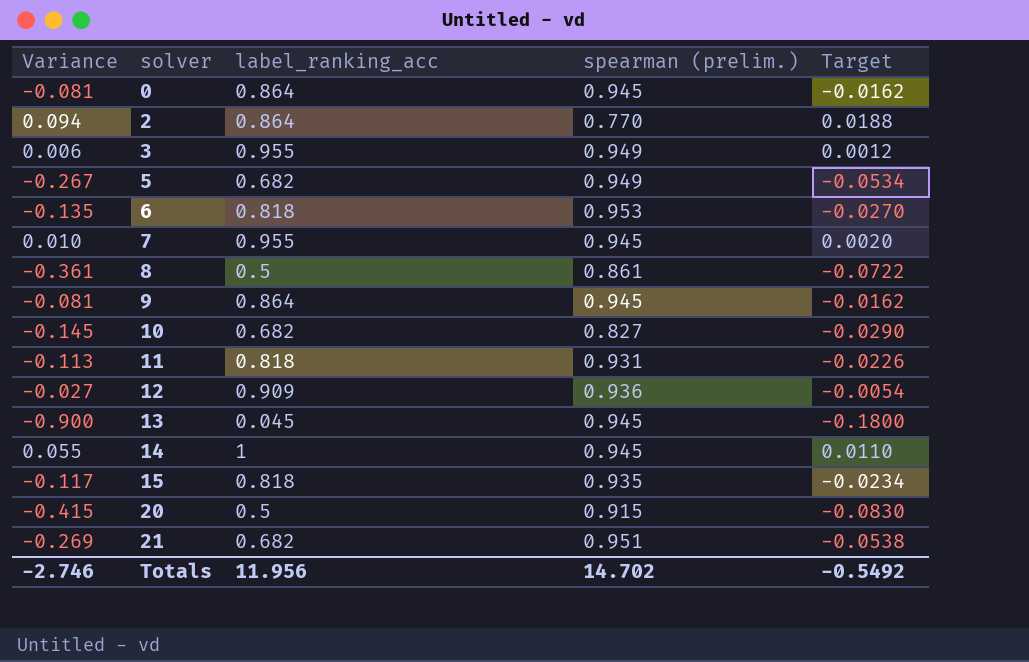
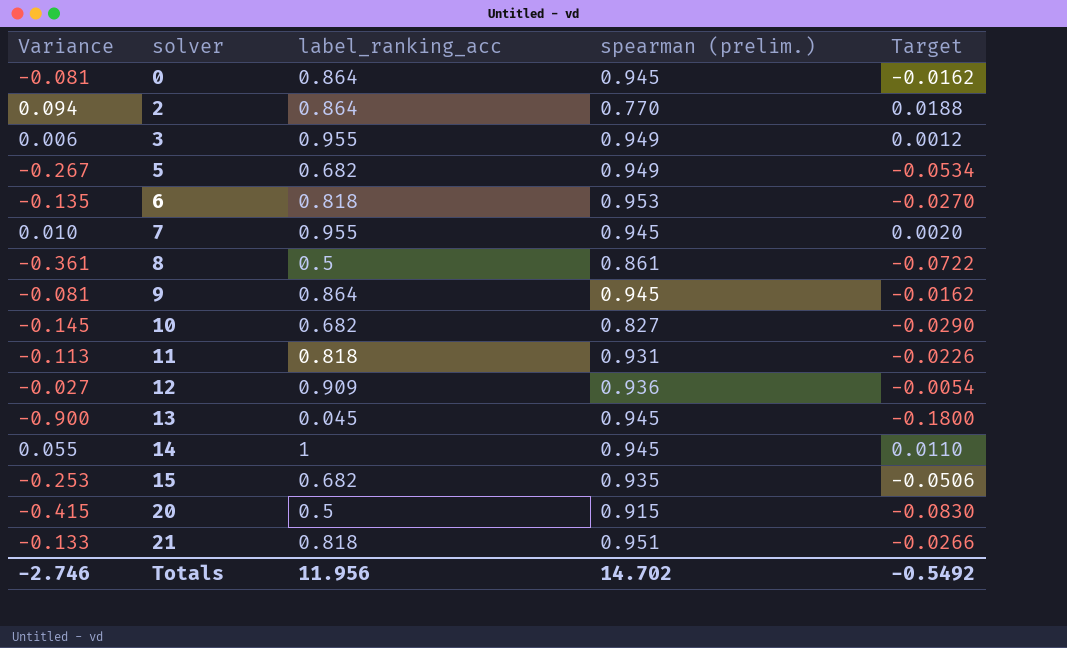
15 | Variance: -0.117 -> -0.253
15 | label_ranking_acc: 0.818 -> 0.682
15 | Target: -0.0234 -> -0.0506
21 | Variance: -0.269 -> -0.133
21 | label_ranking_acc: 0.682 -> 0.818
21 | Target: -0.0538 -> -0.0266

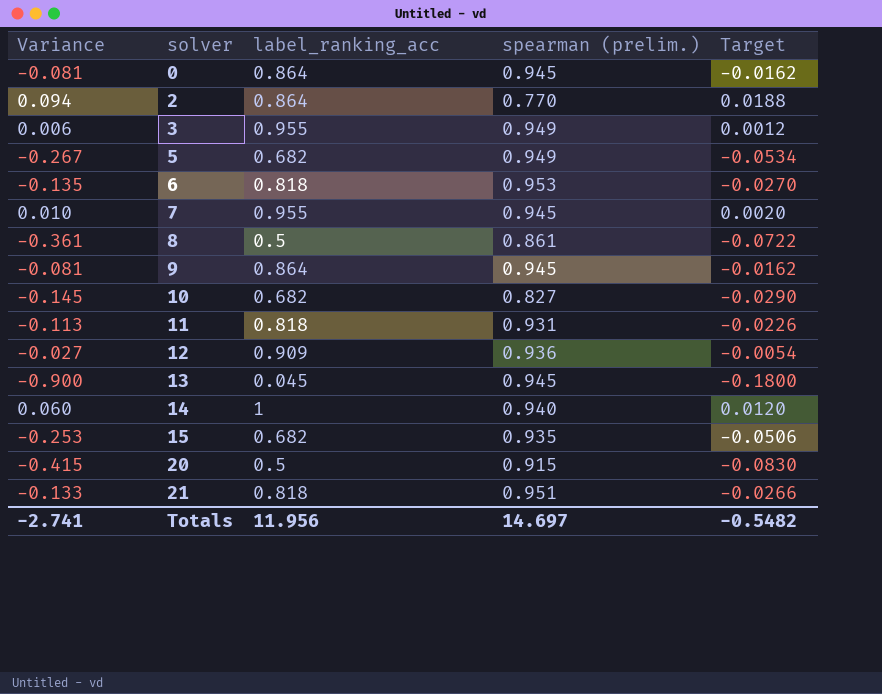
14 | Variance: 0.055 -> 0.060
14 | spearman (prelim.): 0.945 -> 0.940
14 | Target: 0.0110 -> 0.0120
Totals | Variance: -2.746 -> -2.741
Totals | spearman (prelim.): 14.702 -> 14.697
Totals | Target: -0.5492 -> -0.5482

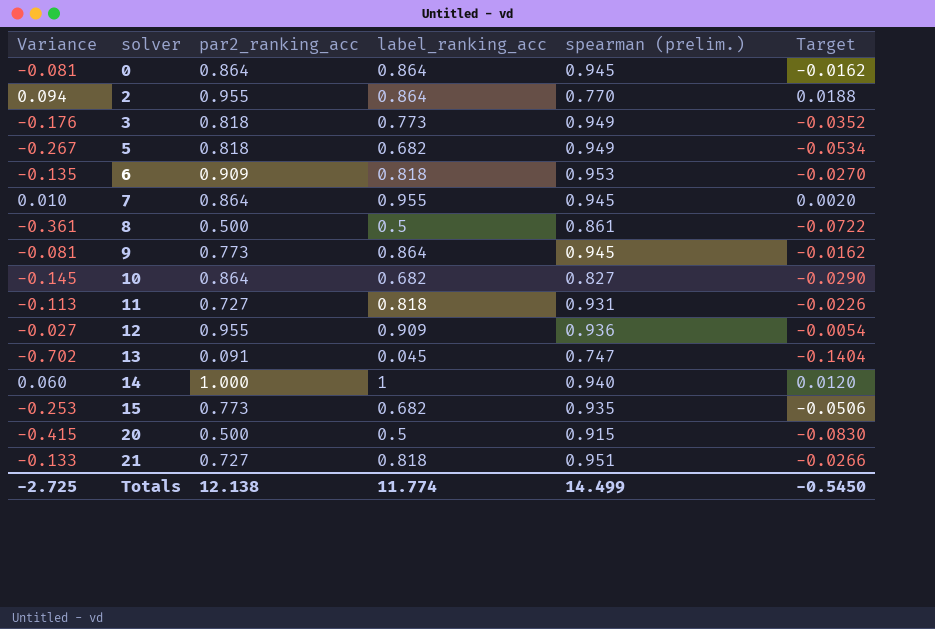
column par2_ranking_acc | position: none -> 3
3 | Variance: 0.006 -> -0.176
3 | label_ranking_acc: 0.955 -> 0.773
3 | Target: 0.0012 -> -0.0352
13 | Variance: -0.900 -> -0.702
13 | spearman (prelim.): 0.945 -> 0.747
13 | Target: -0.1800 -> -0.1404
Totals | Variance: -2.741 -> -2.725
Totals | label_ranking_acc: 11.956 -> 11.774
Totals | spearman (prelim.): 14.697 -> 14.499
Totals | Target: -0.5482 -> -0.5450

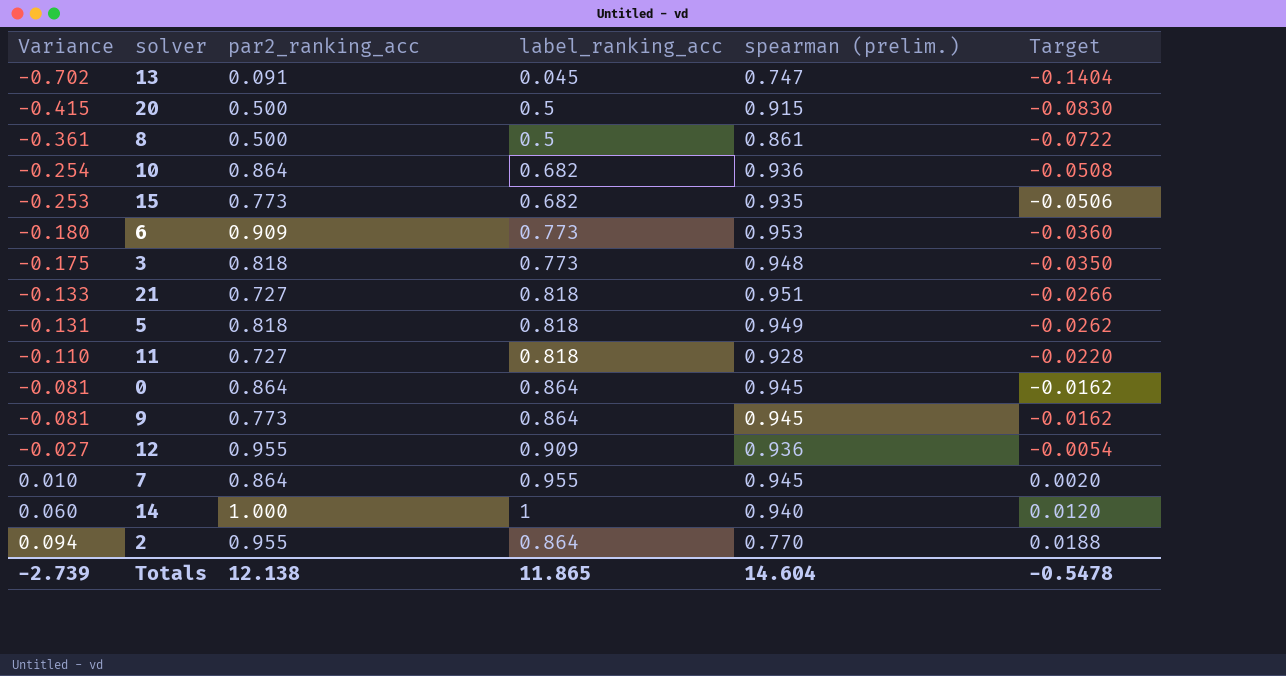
row order: solver ascending -> Variance ascending
10 | Variance: -0.145 -> -0.254
10 | spearman (prelim.): 0.827 -> 0.936
10 | Target: -0.0290 -> -0.0508
6 | Variance: -0.135 -> -0.180
6 | label_ranking_acc: 0.818 -> 0.773
6 | Target: -0.0270 -> -0.0360
3 | Variance: -0.176 -> -0.175
3 | spearman (prelim.): 0.949 -> 0.948
3 | Target: -0.0352 -> -0.0350
5 | Variance: -0.267 -> -0.131
5 | label_ranking_acc: 0.682 -> 0.818
5 | Target: -0.0534 -> -0.0262
11 | Variance: -0.113 -> -0.110
11 | spearman (prelim.): 0.931 -> 0.928
11 | Target: -0.0226 -> -0.0220
Totals | Variance: -2.725 -> -2.739
Totals | label_ranking_acc: 11.774 -> 11.865
Totals | spearman (prelim.): 14.499 -> 14.604
Totals | Target: -0.5450 -> -0.5478

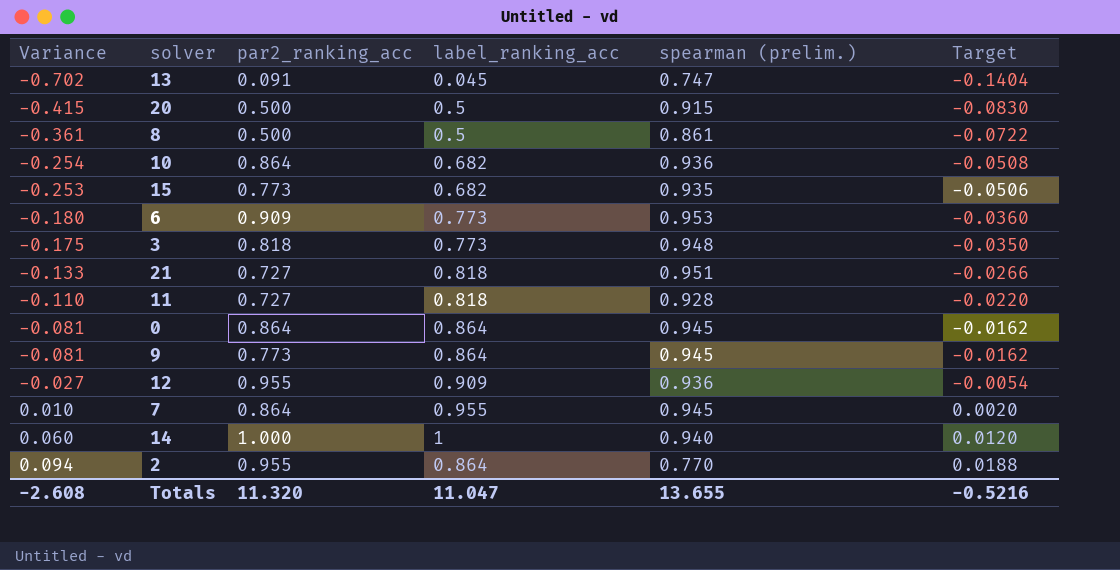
row 5: -0.131 | 0.818 | 0.818 | 0.949 | -0.0262 -> none
Totals | Variance: -2.739 -> -2.608
Totals | par2_ranking_acc: 12.138 -> 11.320
Totals | label_ranking_acc: 11.865 -> 11.047
Totals | spearman (prelim.): 14.604 -> 13.655
Totals | Target: -0.5478 -> -0.5216

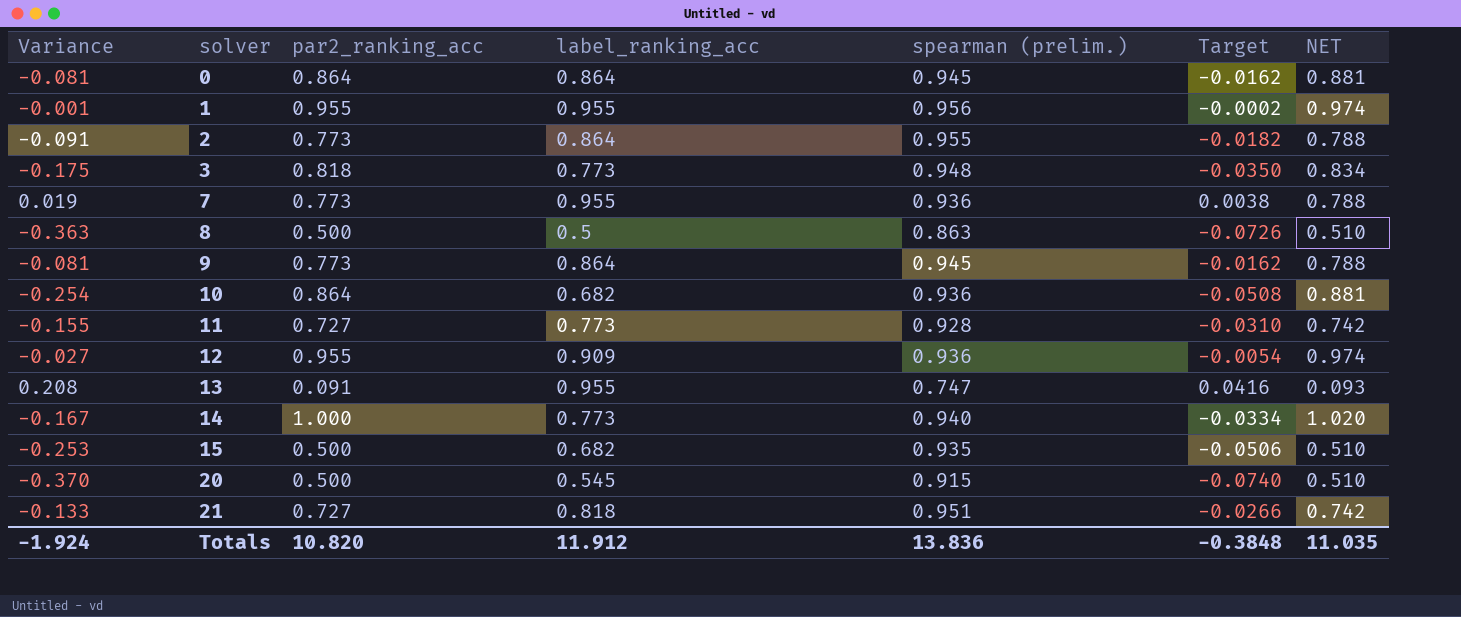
row order: Variance ascending -> solver ascending
column NET | formula: none -> [par2_ranking_acc] * 1.02
row 6: -0.180 | 0.909 | 0.773 | 0.953 | -0.0360 -> none
row 1: none -> -0.001 | 0.955 | 0.955 | 0.956 | -0.0002 | 0.974
2 | Variance: 0.094 -> -0.091
2 | par2_ranking_acc: 0.955 -> 0.773
2 | spearman (prelim.): 0.770 -> 0.955
2 | Target: 0.0188 -> -0.0182
7 | Variance: 0.010 -> 0.019
7 | par2_ranking_acc: 0.864 -> 0.773
7 | spearman (prelim.): 0.945 -> 0.936
7 | Target: 0.0020 -> 0.0038
8 | Variance: -0.361 -> -0.363
8 | spearman (prelim.): 0.861 -> 0.863
8 | Target: -0.0722 -> -0.0726
11 | Variance: -0.110 -> -0.155
11 | label_ranking_acc: 0.818 -> 0.773
11 | Target: -0.0220 -> -0.0310
13 | Variance: -0.702 -> 0.208
13 | label_ranking_acc: 0.045 -> 0.955
13 | Target: -0.1404 -> 0.0416
14 | Variance: 0.060 -> -0.167
14 | label_ranking_acc: 1 -> 0.773
14 | Target: 0.0120 -> -0.0334
15 | par2_ranking_acc: 0.773 -> 0.500
20 | Variance: -0.415 -> -0.370
20 | label_ranking_acc: 0.5 -> 0.545
20 | Target: -0.0830 -> -0.0740
Totals | Variance: -2.608 -> -1.924
Totals | par2_ranking_acc: 11.320 -> 10.820
Totals | label_ranking_acc: 11.047 -> 11.912
Totals | spearman (prelim.): 13.655 -> 13.836
Totals | Target: -0.5216 -> -0.3848

